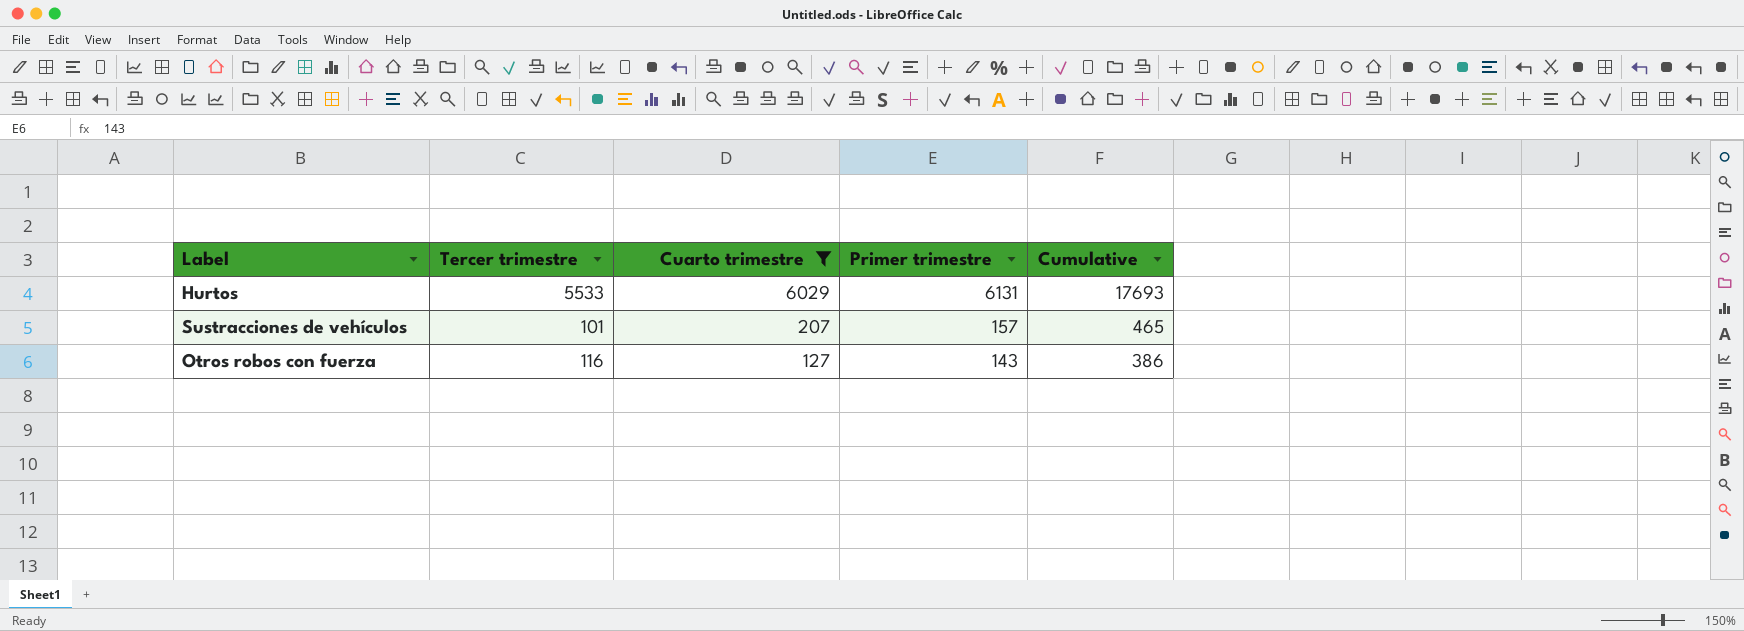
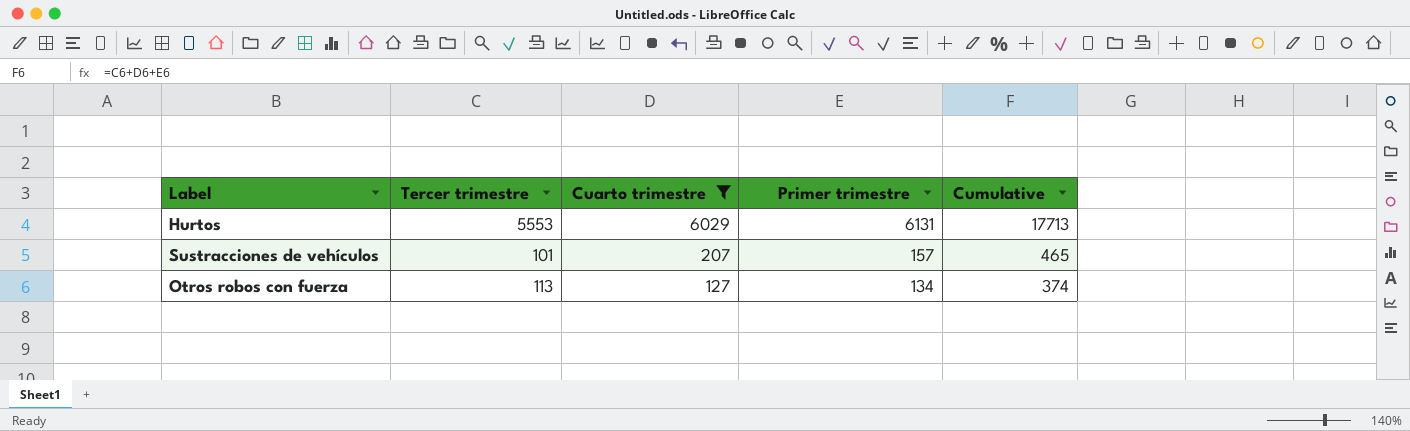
Hurtos | Tercer trimestre: 5533 -> 5553
Hurtos | Cumulative: 17693 -> 17713
Otros robos con fuerza | Tercer trimestre: 116 -> 113
Otros robos con fuerza | Primer trimestre: 143 -> 134
Otros robos con fuerza | Cumulative: 386 -> 374

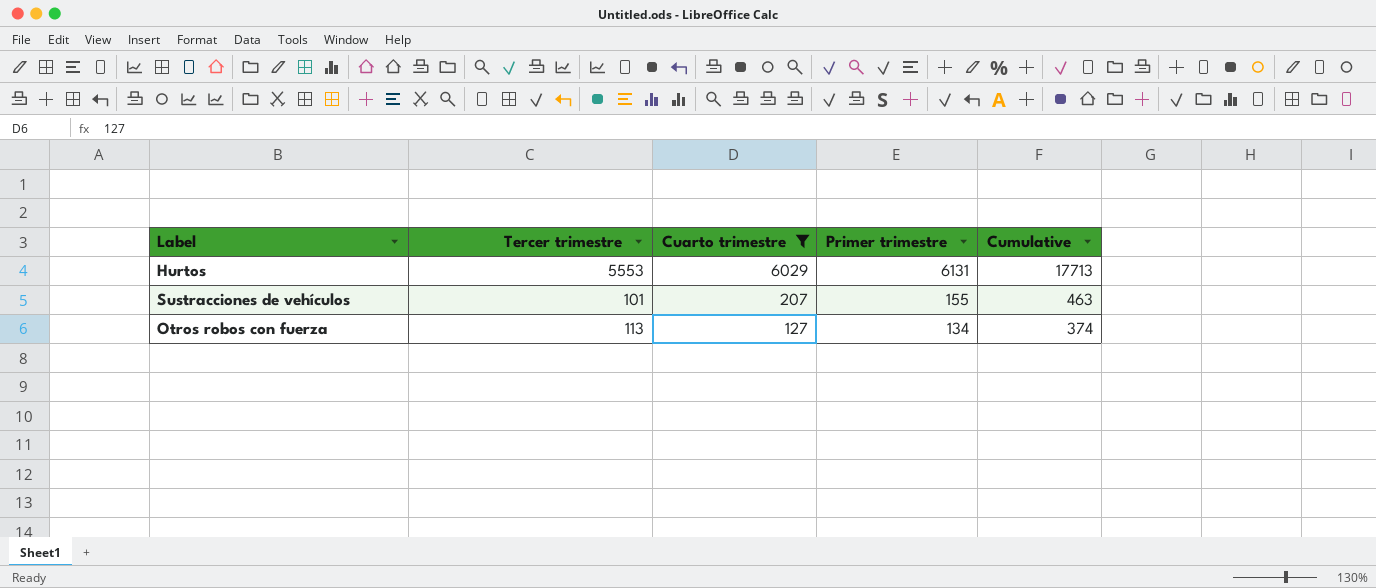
Sustracciones de vehículos | Primer trimestre: 157 -> 155
Sustracciones de vehículos | Cumulative: 465 -> 463

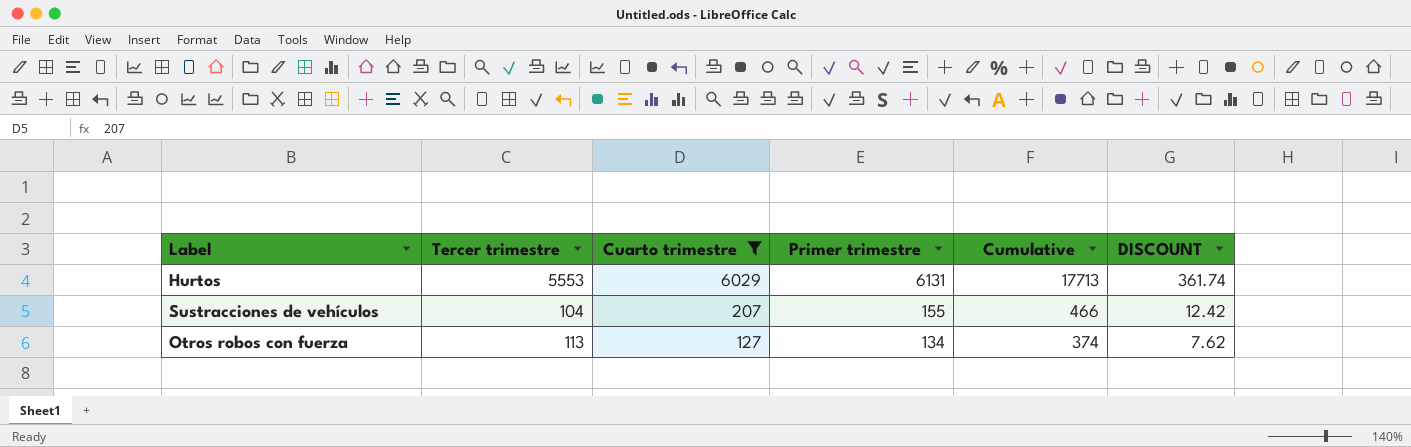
column DISCOUNT | formula: none -> [Cuarto trimestre] * 0.06
Sustracciones de vehículos | Tercer trimestre: 101 -> 104
Sustracciones de vehículos | Cumulative: 463 -> 466

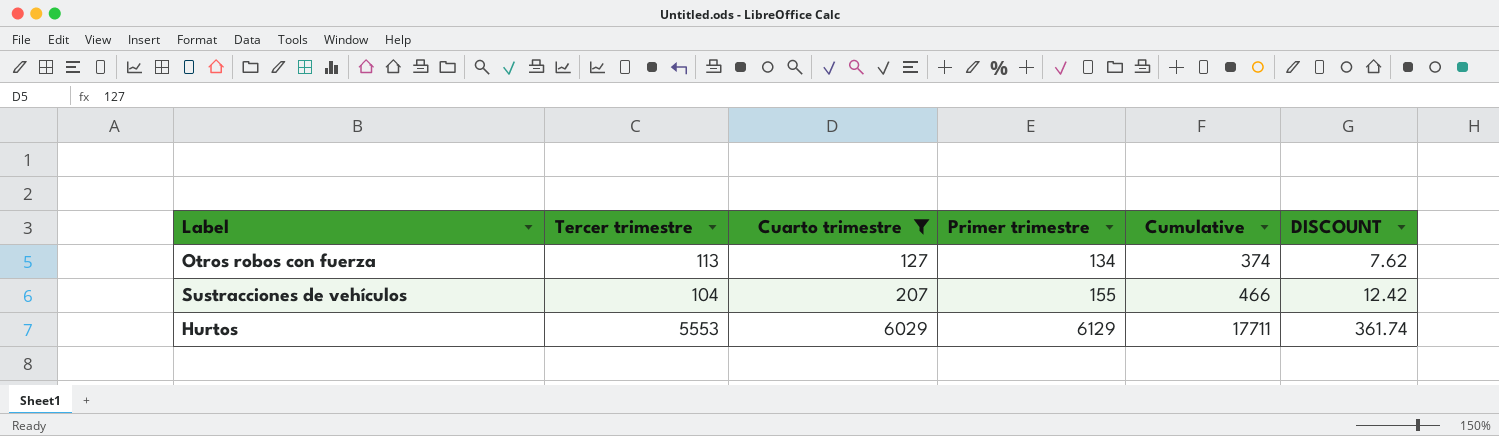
row order: Cuarto trimestre descending -> Cuarto trimestre ascending
Hurtos | Primer trimestre: 6131 -> 6129
Hurtos | Cumulative: 17713 -> 17711

